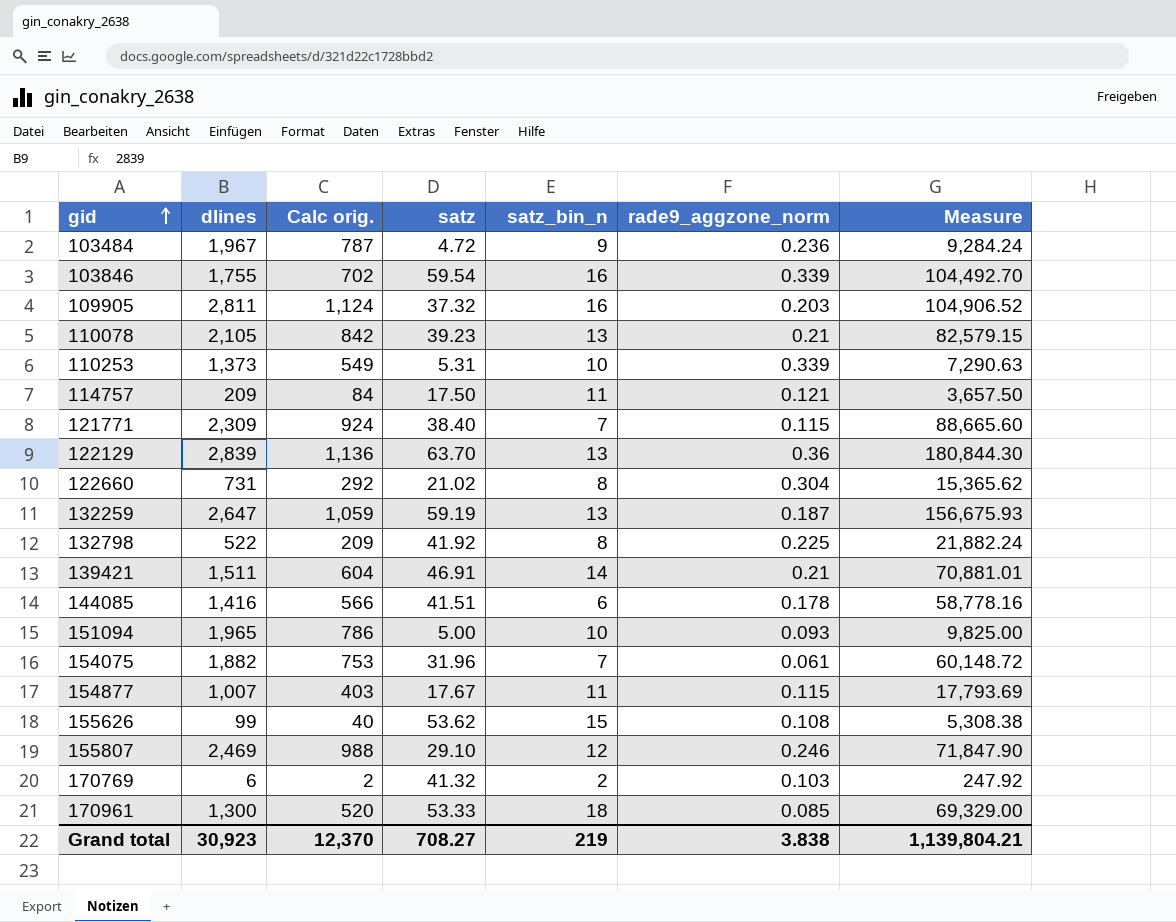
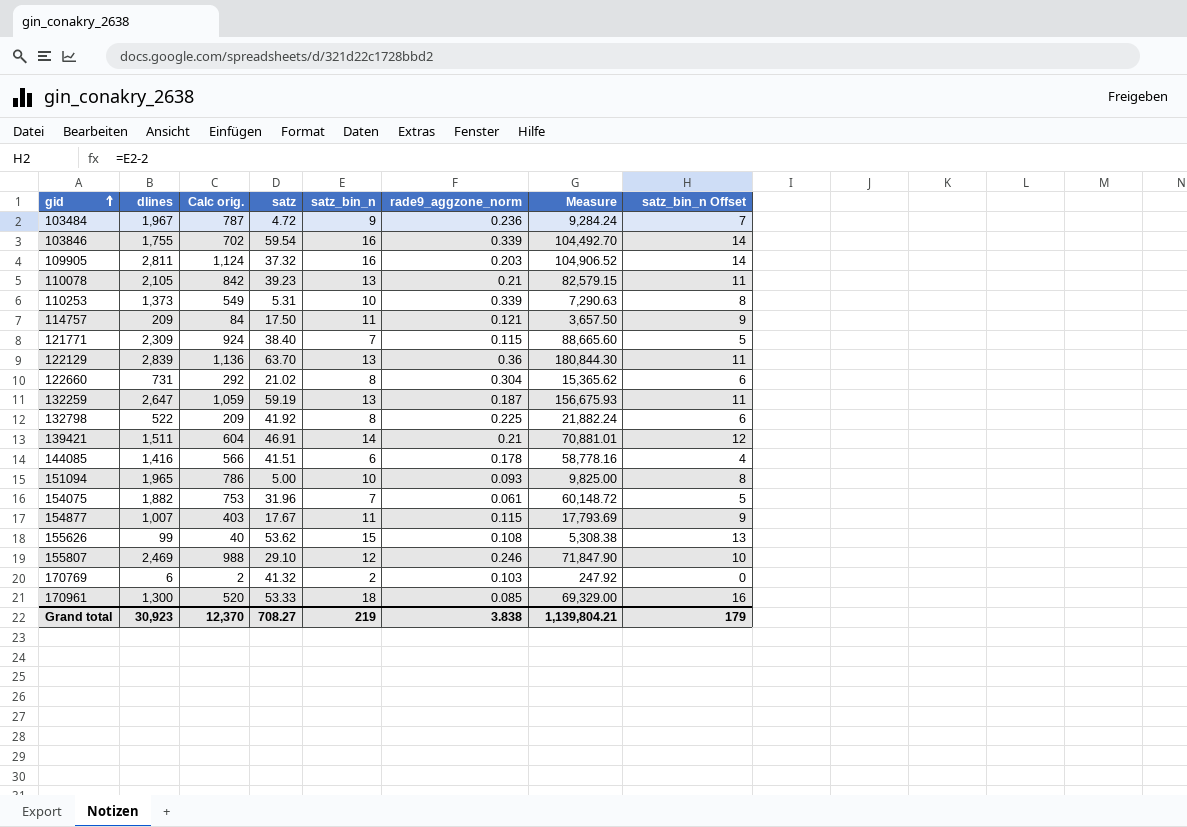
column satz_bin_n Offset | formula: none -> [satz_bin_n] - 2

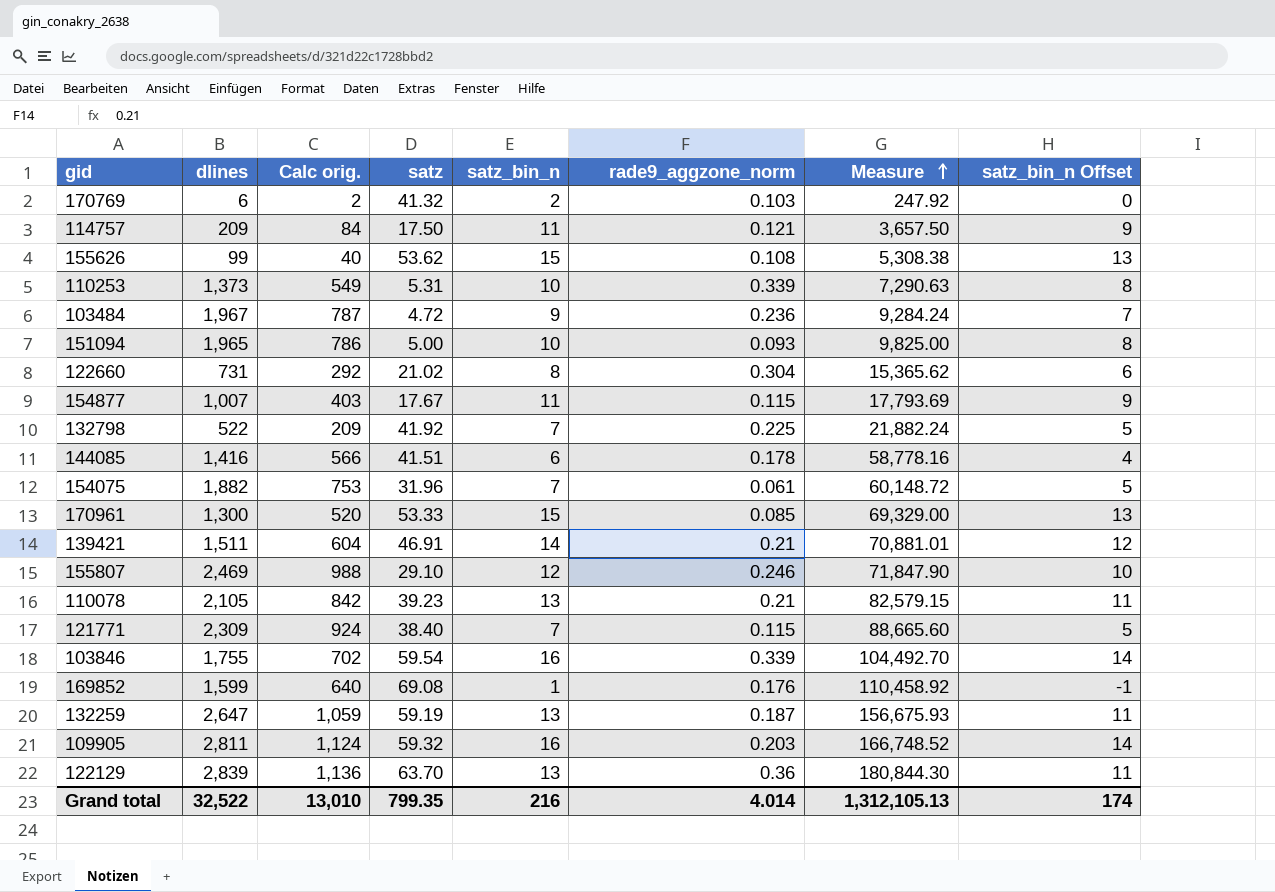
row order: gid ascending -> Measure ascending
132798 | satz_bin_n: 8 -> 7
132798 | satz_bin_n Offset: 6 -> 5
170961 | satz_bin_n: 18 -> 15
170961 | satz_bin_n Offset: 16 -> 13
row 169852: none -> 1,599 | 640 | 69.08 | 1 | 0.176 | 110,458.92 | -1
109905 | satz: 37.32 -> 59.32
109905 | Measure: 104,906.52 -> 166,748.52
Grand total | dlines: 30,923 -> 32,522
Grand total | Calc orig.: 12,370 -> 13,010
Grand total | satz: 708.27 -> 799.35
Grand total | satz_bin_n: 219 -> 216
Grand total | rade9_aggzone_norm: 3.838 -> 4.014
Grand total | Measure: 1,139,804.21 -> 1,312,105.13
Grand total | satz_bin_n Offset: 179 -> 174

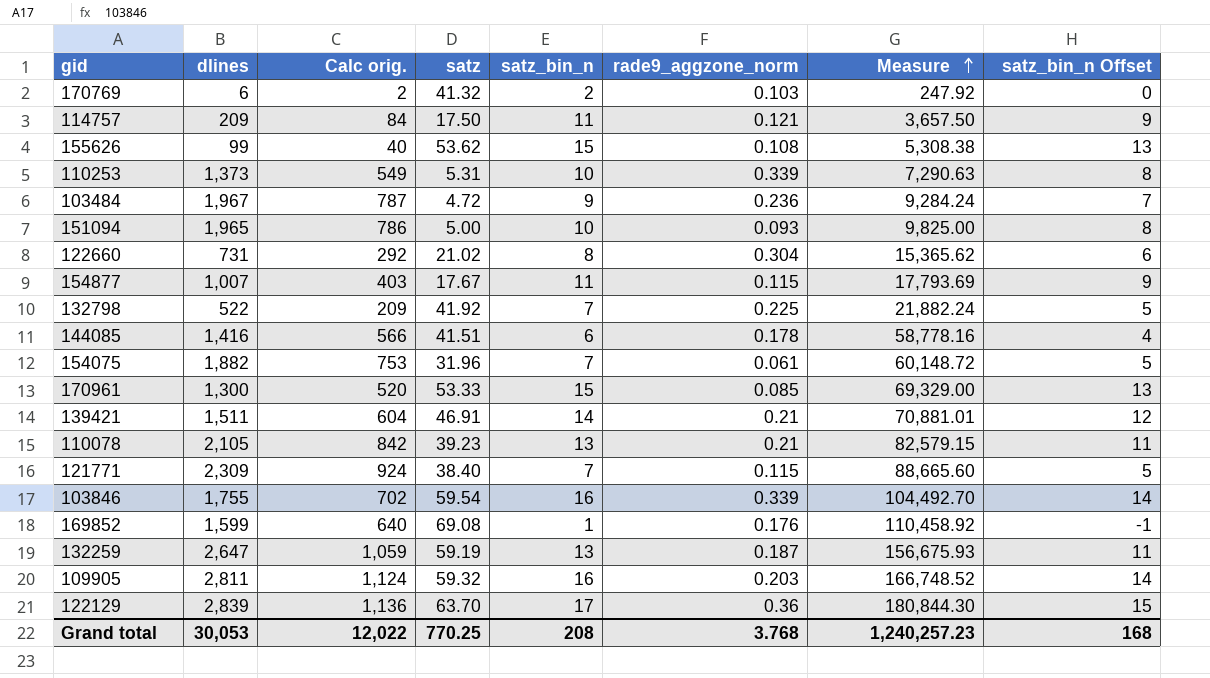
row 155807: 2,469 | 988 | 29.10 | 12 | 0.246 | 71,847.90 | 10 -> none
122129 | satz_bin_n: 13 -> 17
122129 | satz_bin_n Offset: 11 -> 15
Grand total | dlines: 32,522 -> 30,053
Grand total | Calc orig.: 13,010 -> 12,022
Grand total | satz: 799.35 -> 770.25
Grand total | satz_bin_n: 216 -> 208
Grand total | rade9_aggzone_norm: 4.014 -> 3.768
Grand total | Measure: 1,312,105.13 -> 1,240,257.23
Grand total | satz_bin_n Offset: 174 -> 168

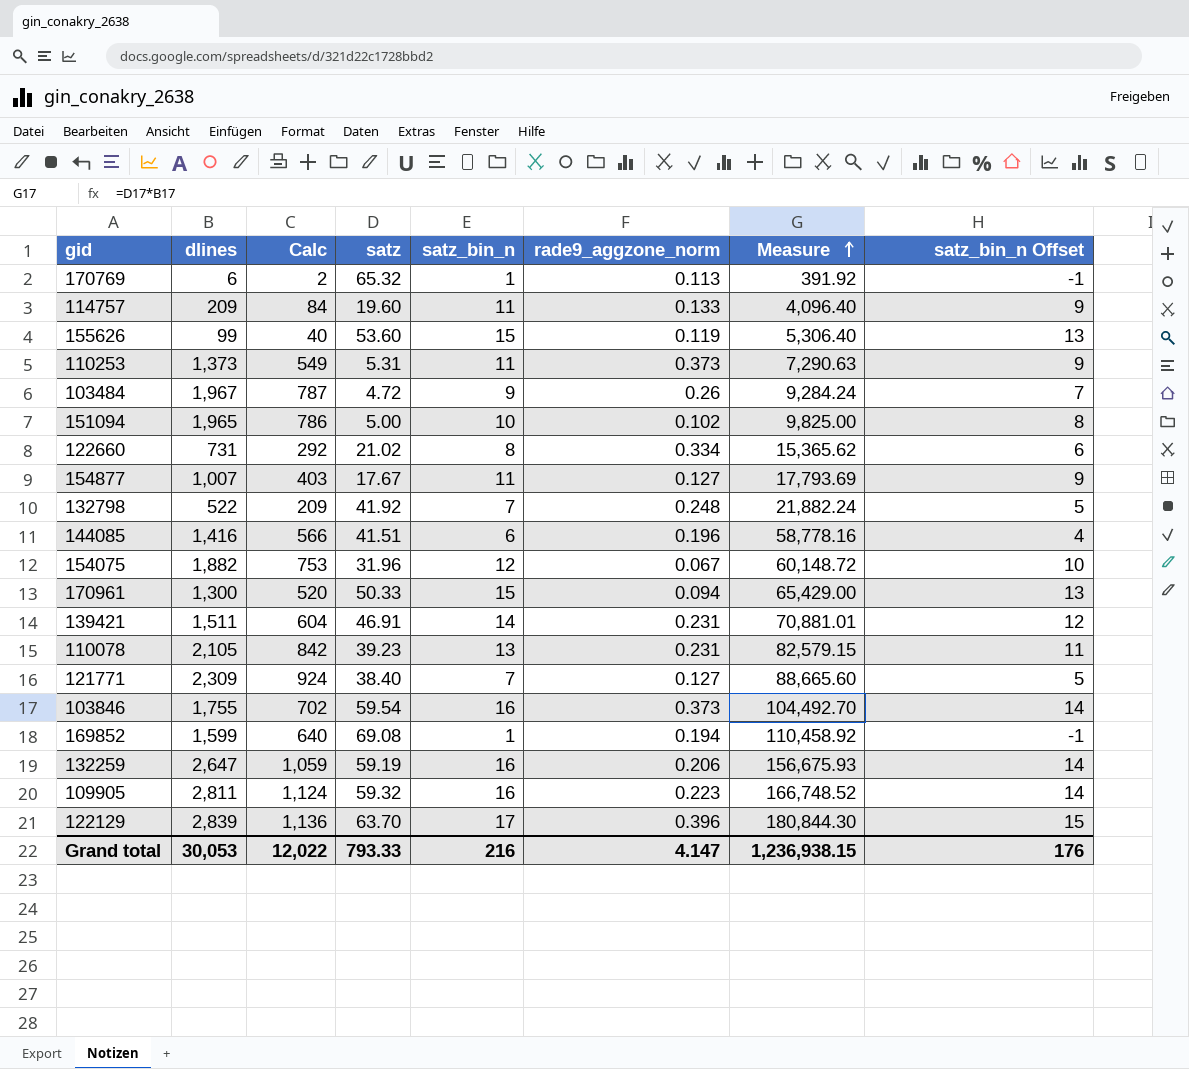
column name: Calc orig. -> Calc
170769 | satz: 41.32 -> 65.32
170769 | satz_bin_n: 2 -> 1
170769 | rade9_aggzone_norm: 0.103 -> 0.113
170769 | Measure: 247.92 -> 391.92
170769 | satz_bin_n Offset: 0 -> -1
114757 | satz: 17.50 -> 19.60
114757 | rade9_aggzone_norm: 0.121 -> 0.133
114757 | Measure: 3,657.50 -> 4,096.40
155626 | satz: 53.62 -> 53.60
155626 | rade9_aggzone_norm: 0.108 -> 0.119
155626 | Measure: 5,308.38 -> 5,306.40
110253 | satz_bin_n: 10 -> 11
110253 | rade9_aggzone_norm: 0.339 -> 0.373
110253 | satz_bin_n Offset: 8 -> 9
103484 | rade9_aggzone_norm: 0.236 -> 0.26
151094 | rade9_aggzone_norm: 0.093 -> 0.102
122660 | rade9_aggzone_norm: 0.304 -> 0.334
154877 | rade9_aggzone_norm: 0.115 -> 0.127
132798 | rade9_aggzone_norm: 0.225 -> 0.248
144085 | rade9_aggzone_norm: 0.178 -> 0.196
154075 | satz_bin_n: 7 -> 12
154075 | rade9_aggzone_norm: 0.061 -> 0.067
154075 | satz_bin_n Offset: 5 -> 10
170961 | satz: 53.33 -> 50.33
170961 | rade9_aggzone_norm: 0.085 -> 0.094
170961 | Measure: 69,329.00 -> 65,429.00
139421 | rade9_aggzone_norm: 0.21 -> 0.231
110078 | rade9_aggzone_norm: 0.21 -> 0.231
121771 | rade9_aggzone_norm: 0.115 -> 0.127
103846 | rade9_aggzone_norm: 0.339 -> 0.373
169852 | rade9_aggzone_norm: 0.176 -> 0.194
132259 | satz_bin_n: 13 -> 16
132259 | rade9_aggzone_norm: 0.187 -> 0.206
132259 | satz_bin_n Offset: 11 -> 14
109905 | rade9_aggzone_norm: 0.203 -> 0.223
122129 | rade9_aggzone_norm: 0.36 -> 0.396
Grand total | satz: 770.25 -> 793.33
Grand total | satz_bin_n: 208 -> 216
Grand total | rade9_aggzone_norm: 3.768 -> 4.147
Grand total | Measure: 1,240,257.23 -> 1,236,938.15
Grand total | satz_bin_n Offset: 168 -> 176

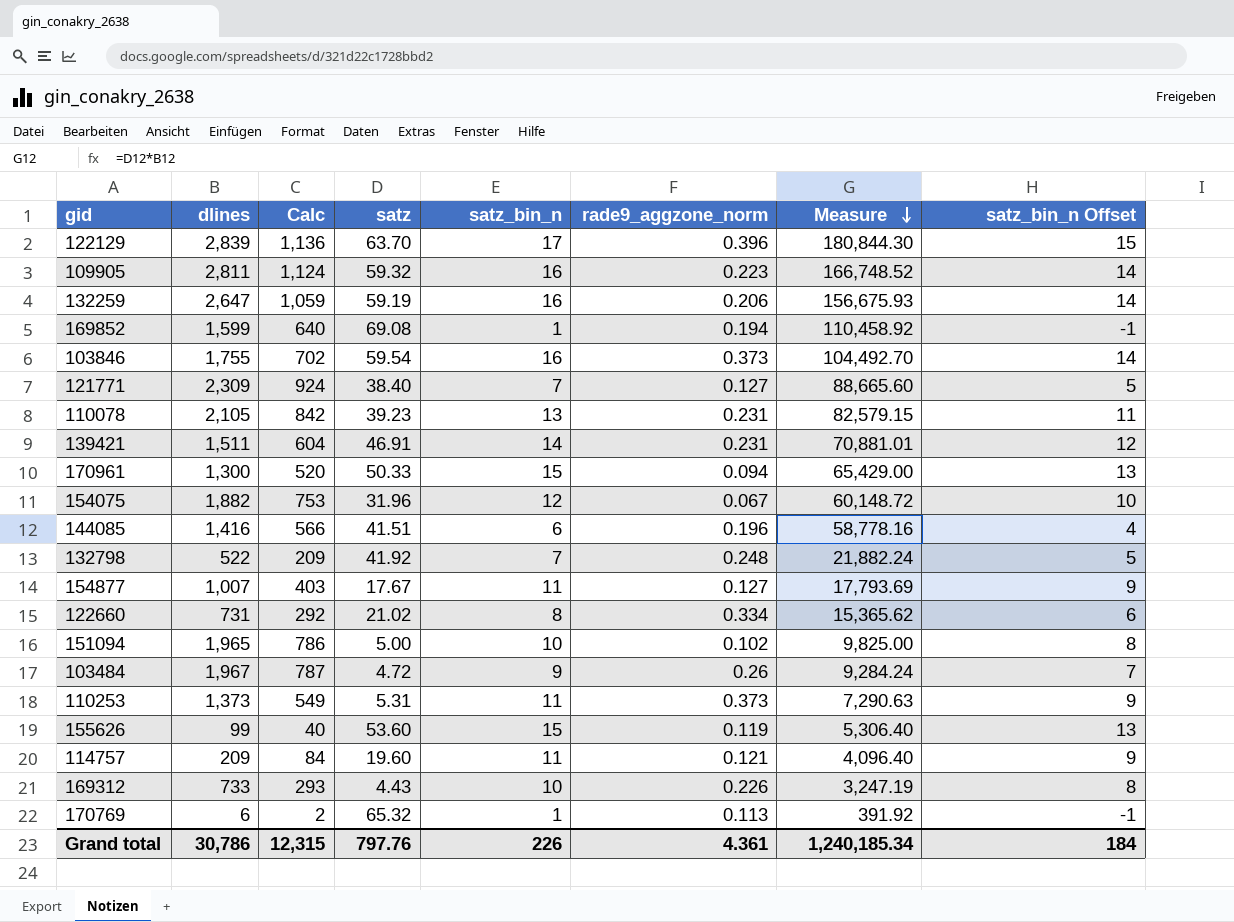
row order: Measure ascending -> Measure descending
114757 | rade9_aggzone_norm: 0.133 -> 0.121
row 169312: none -> 733 | 293 | 4.43 | 10 | 0.226 | 3,247.19 | 8
Grand total | dlines: 30,053 -> 30,786
Grand total | Calc: 12,022 -> 12,315
Grand total | satz: 793.33 -> 797.76
Grand total | satz_bin_n: 216 -> 226
Grand total | rade9_aggzone_norm: 4.147 -> 4.361
Grand total | Measure: 1,236,938.15 -> 1,240,185.34
Grand total | satz_bin_n Offset: 176 -> 184

